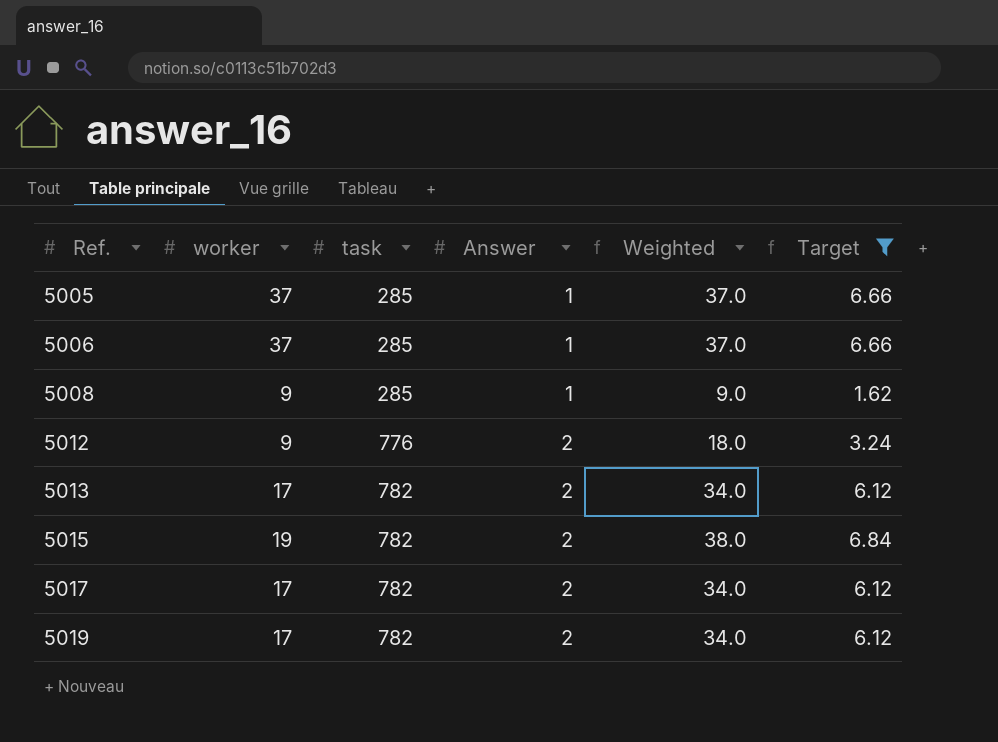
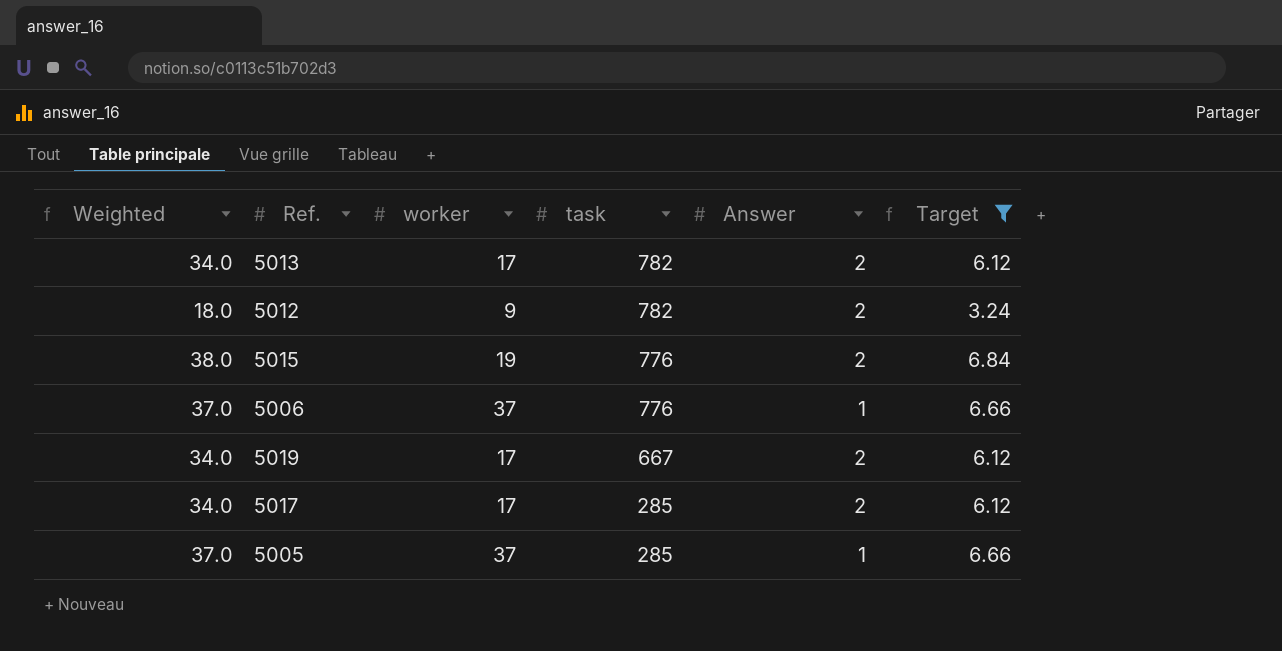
row order: Ref. ascending -> task descending
column Weighted | position: 5 -> 1
row 5008: 9 | 285 | 1 | 9.0 | 1.62 -> none
5012 | task: 776 -> 782
5015 | task: 782 -> 776
5006 | task: 285 -> 776
5019 | task: 782 -> 667
5017 | task: 782 -> 285

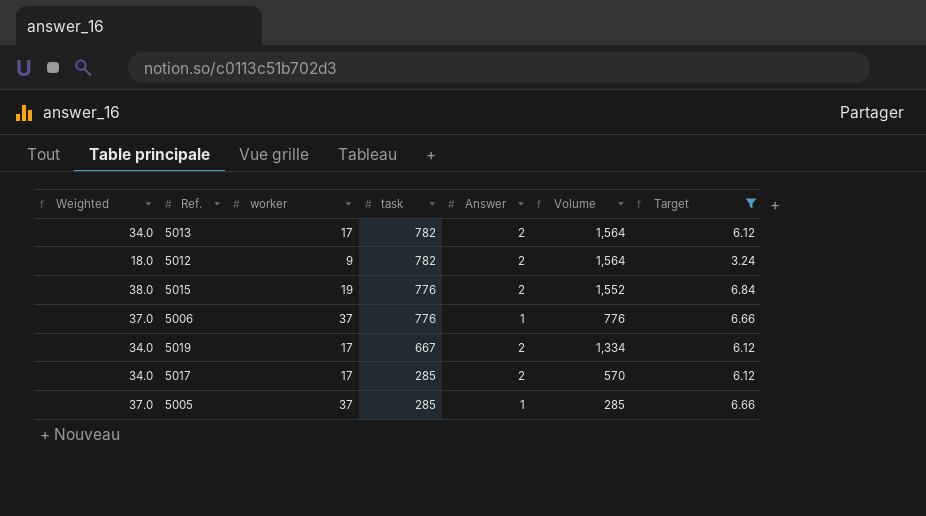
column Volume | formula: none -> [task] * [Answer]

